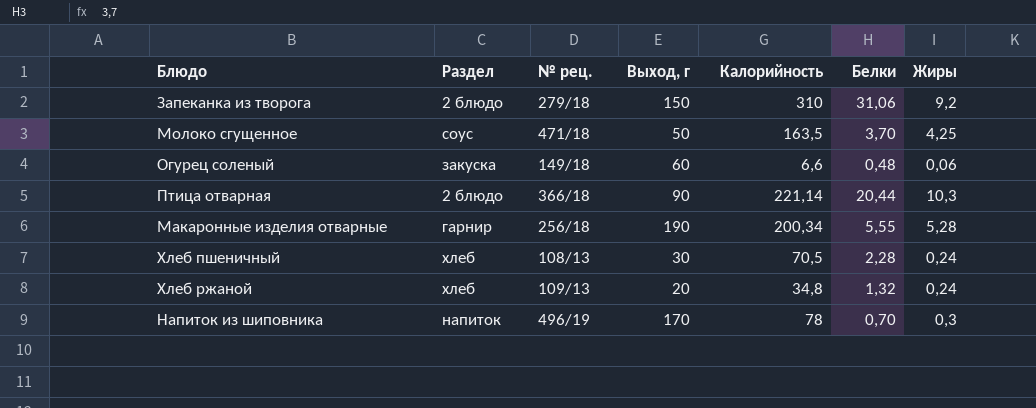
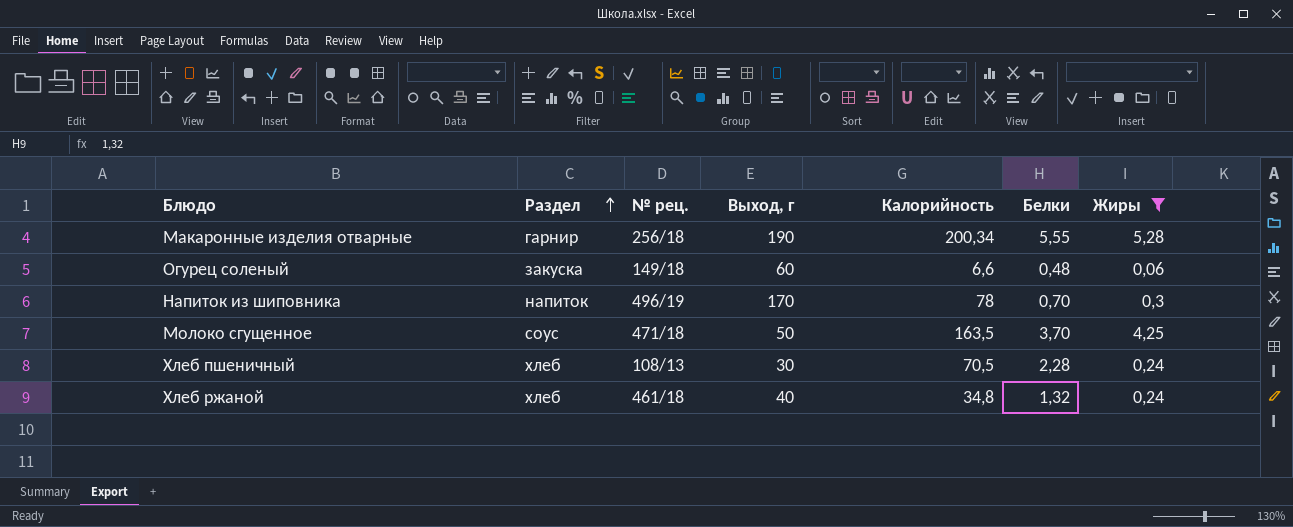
filter: none -> Жиры <= 5,28
row order: none -> Раздел ascending
Хлеб ржаной | № рец.: 109/13 -> 461/18
Хлеб ржаной | Выход, г: 20 -> 40

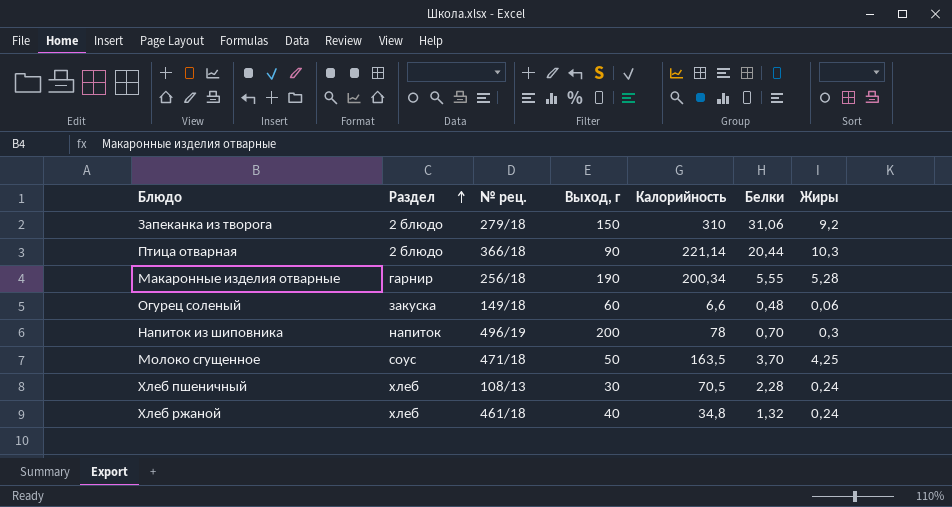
filter: Жиры <= 5,28 -> none
Напиток из шиповника | Выход, г: 170 -> 200

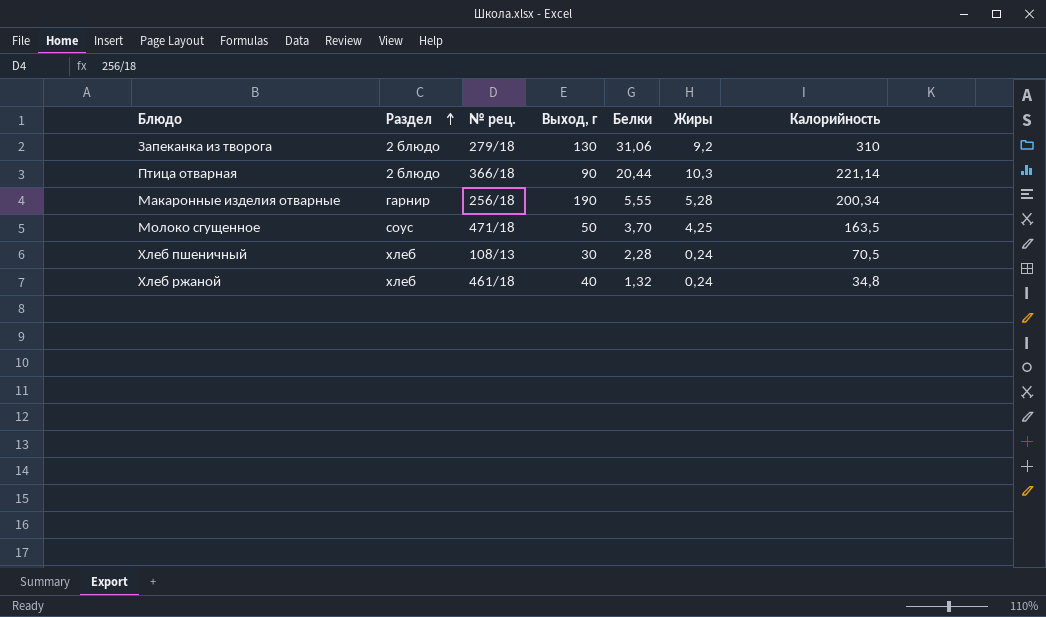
column Калорийность | position: 5 -> 7
row Огурец соленый: закуска | 149/18 | 60 | 6,6 | 0,48 | 0,06 -> none
row Напиток из шиповника: напиток | 496/19 | 200 | 78 | 0,70 | 0,3 -> none
Запеканка из творога | Выход, г: 150 -> 130

